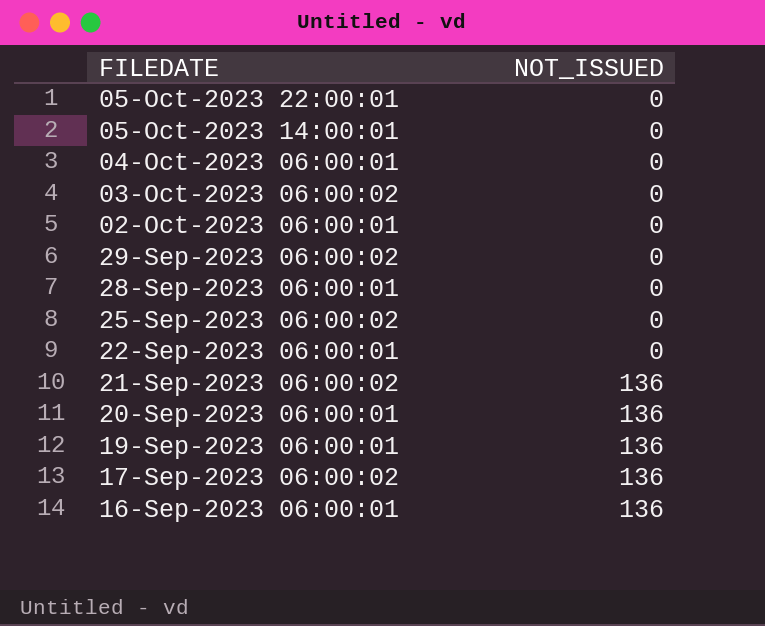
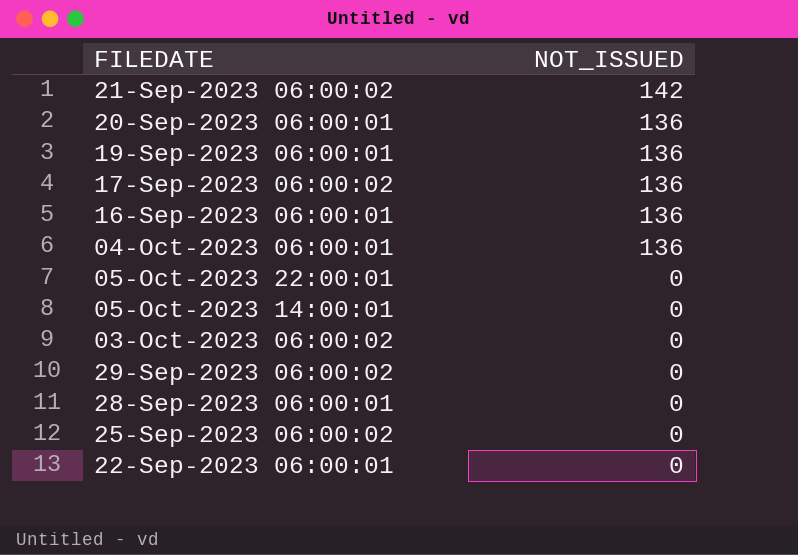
row order: FILEDATE descending -> NOT_ISSUED descending
row 02-Oct-2023 06:00:01: 0 -> none
21-Sep-2023 06:00:02 | NOT_ISSUED: 136 -> 142
04-Oct-2023 06:00:01 | NOT_ISSUED: 0 -> 136

